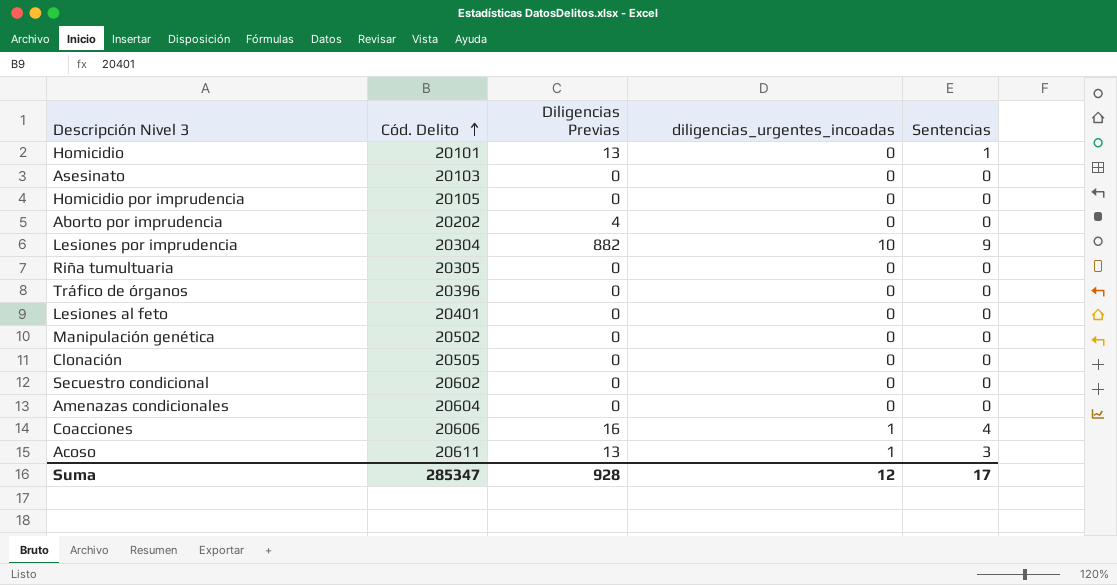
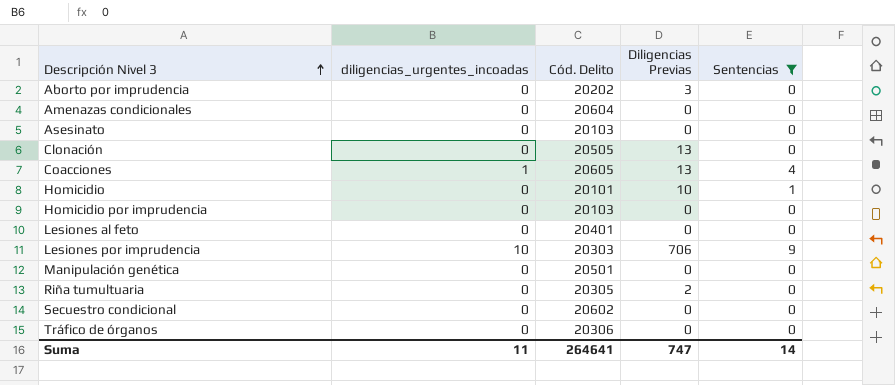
filter: none -> Sentencias != 3
row order: Cód. Delito ascending -> Descripción Nivel 3 ascending
column diligencias_urgentes_incoadas | position: 4 -> 2
Aborto por imprudencia | Diligencias Previas: 4 -> 3
Clonación | Diligencias Previas: 0 -> 13
Coacciones | Cód. Delito: 20606 -> 20605
Coacciones | Diligencias Previas: 16 -> 13
Homicidio | Diligencias Previas: 13 -> 10
Homicidio por imprudencia | Cód. Delito: 20105 -> 20103
Lesiones por imprudencia | Cód. Delito: 20304 -> 20303
Lesiones por imprudencia | Diligencias Previas: 882 -> 706
Manipulación genética | Cód. Delito: 20502 -> 20501
Riña tumultuaria | Diligencias Previas: 0 -> 2
Tráfico de órganos | Cód. Delito: 20396 -> 20306
Suma | diligencias_urgentes_incoadas: 12 -> 11
Suma | Cód. Delito: 285347 -> 264641
Suma | Diligencias Previas: 928 -> 747
Suma | Sentencias: 17 -> 14

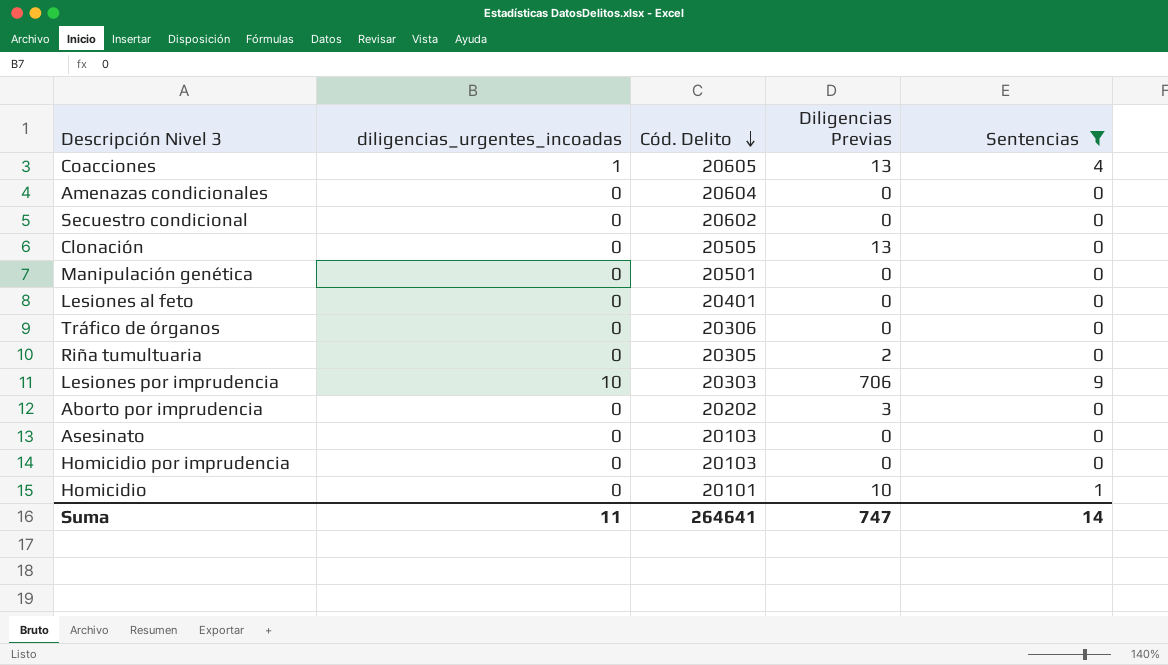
row order: Descripción Nivel 3 ascending -> Cód. Delito descending

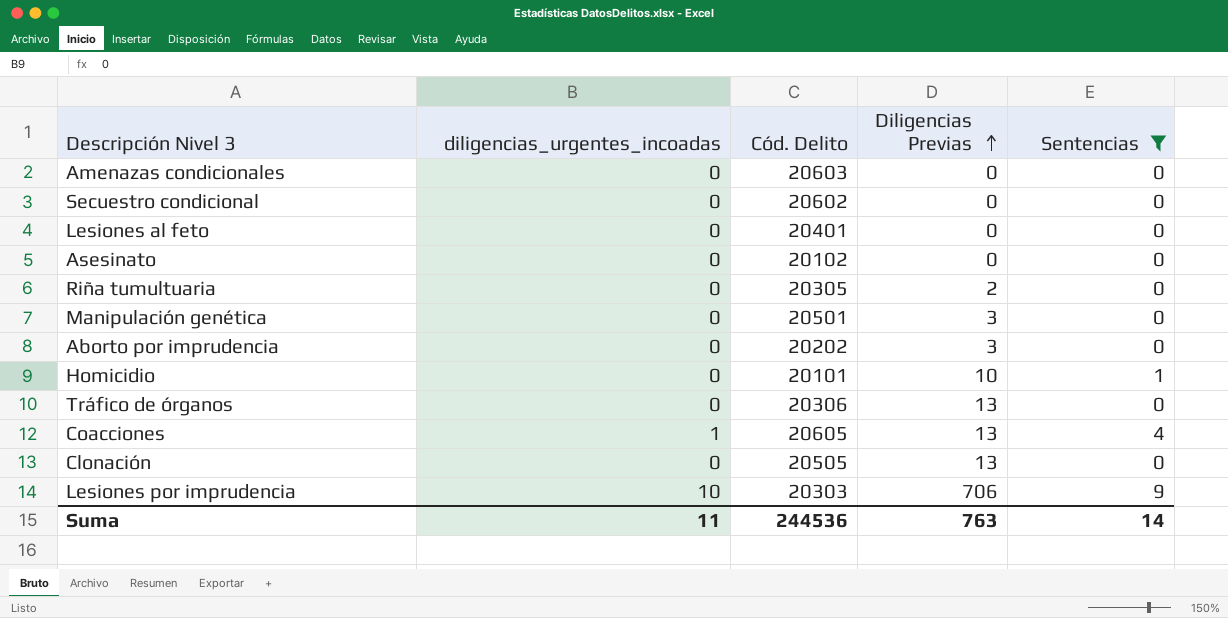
row order: Cód. Delito descending -> Diligencias Previas ascending
row Homicidio por imprudencia: 0 | 20103 | 0 | 0 -> none
Amenazas condicionales | Cód. Delito: 20604 -> 20603
Asesinato | Cód. Delito: 20103 -> 20102
Manipulación genética | Diligencias Previas: 0 -> 3
Tráfico de órganos | Diligencias Previas: 0 -> 13
Suma | Cód. Delito: 264641 -> 244536
Suma | Diligencias Previas: 747 -> 763

